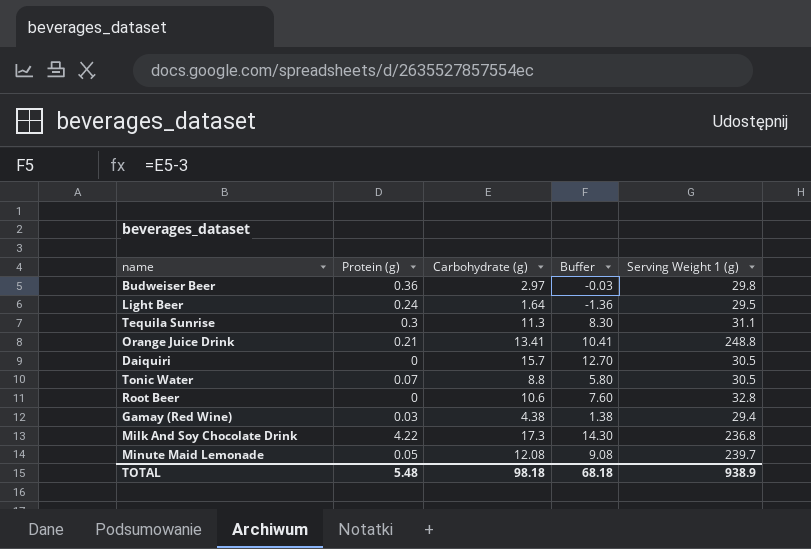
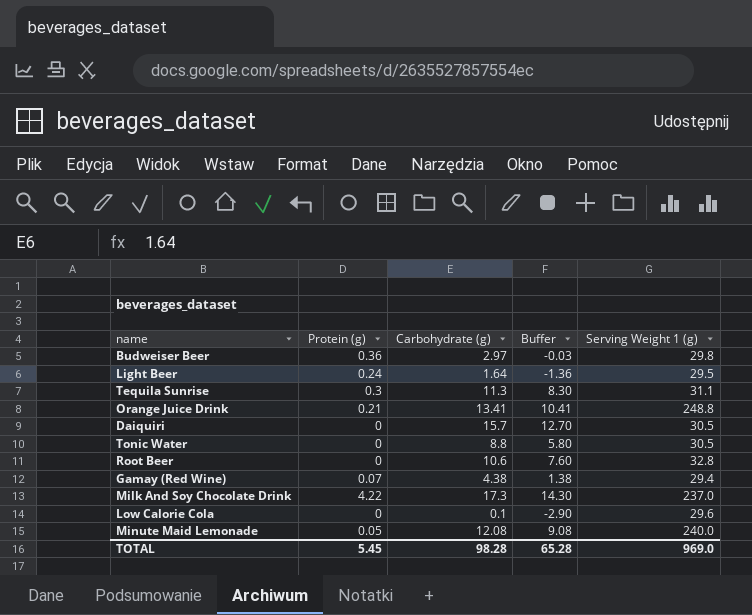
Tonic Water | Protein (g): 0.07 -> 0
Gamay (Red Wine) | Protein (g): 0.03 -> 0.07
Milk And Soy Chocolate Drink | Serving Weight 1 (g): 236.8 -> 237.0
row Low Calorie Cola: none -> 0 | 0.1 | -2.90 | 29.6
Minute Maid Lemonade | Serving Weight 1 (g): 239.7 -> 240.0
TOTAL | Protein (g): 5.48 -> 5.45
TOTAL | Carbohydrate (g): 98.18 -> 98.28
TOTAL | Buffer: 68.18 -> 65.28
TOTAL | Serving Weight 1 (g): 938.9 -> 969.0

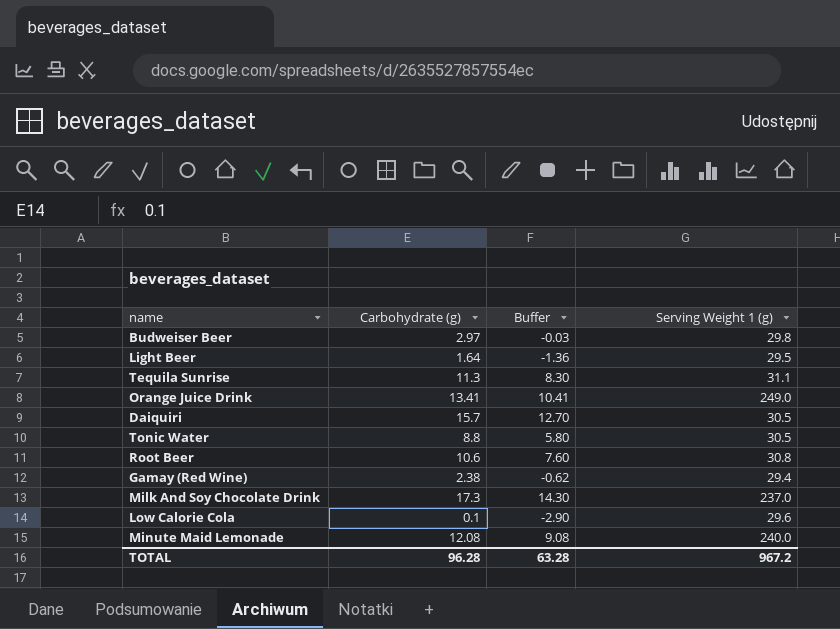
column Protein (g) | position: 2 -> none
Orange Juice Drink | Serving Weight 1 (g): 248.8 -> 249.0
Root Beer | Serving Weight 1 (g): 32.8 -> 30.8
Gamay (Red Wine) | Carbohydrate (g): 4.38 -> 2.38
Gamay (Red Wine) | Buffer: 1.38 -> -0.62
TOTAL | Carbohydrate (g): 98.28 -> 96.28
TOTAL | Buffer: 65.28 -> 63.28
TOTAL | Serving Weight 1 (g): 969.0 -> 967.2

